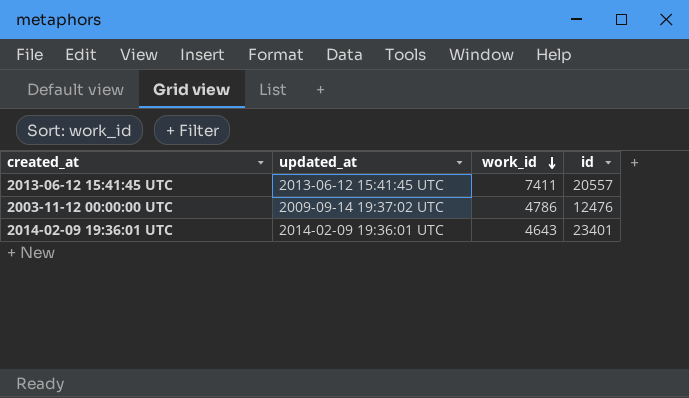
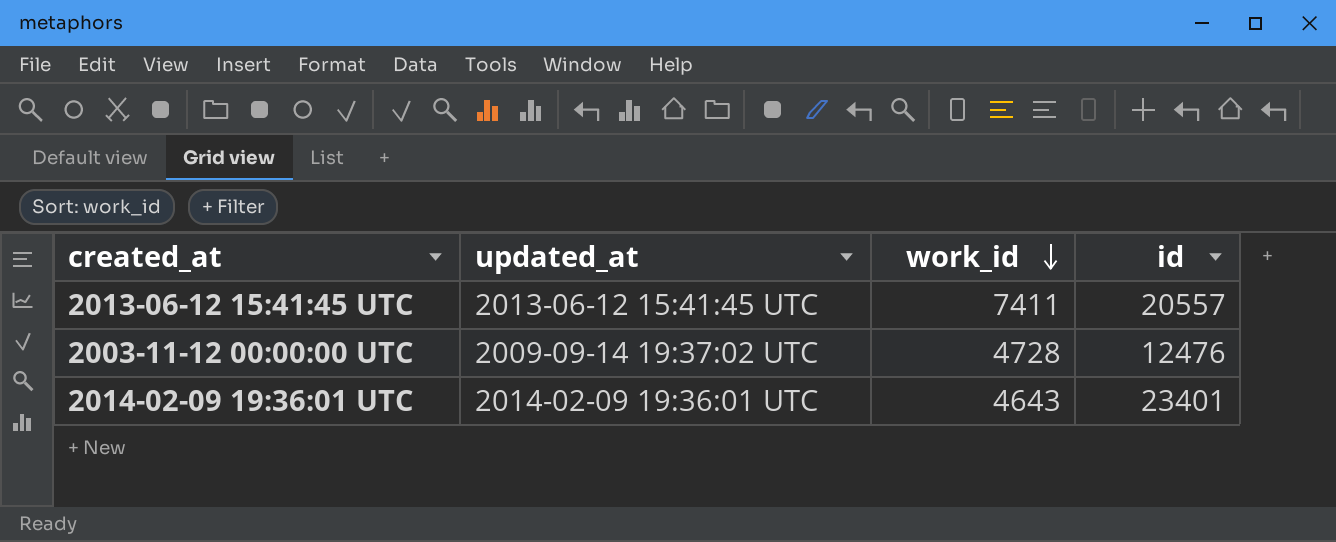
2003-11-12 00:00:00 UTC | work_id: 4786 -> 4728

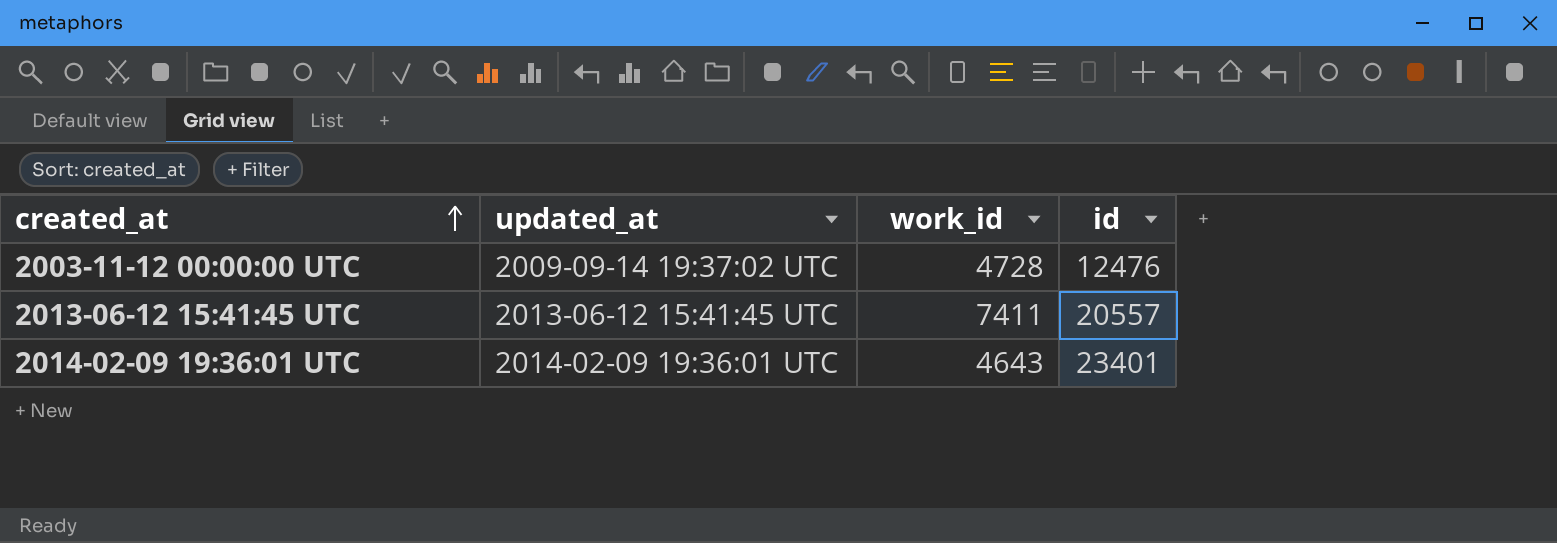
row order: work_id descending -> created_at ascending

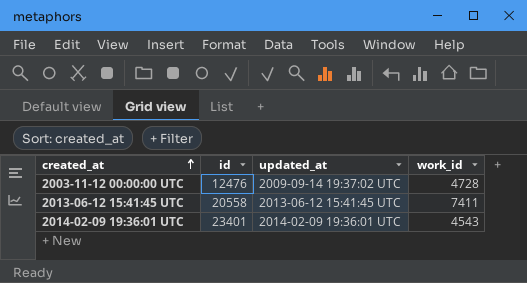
column id | position: 4 -> 2
2013-06-12 15:41:45 UTC | id: 20557 -> 20558
2014-02-09 19:36:01 UTC | work_id: 4643 -> 4543

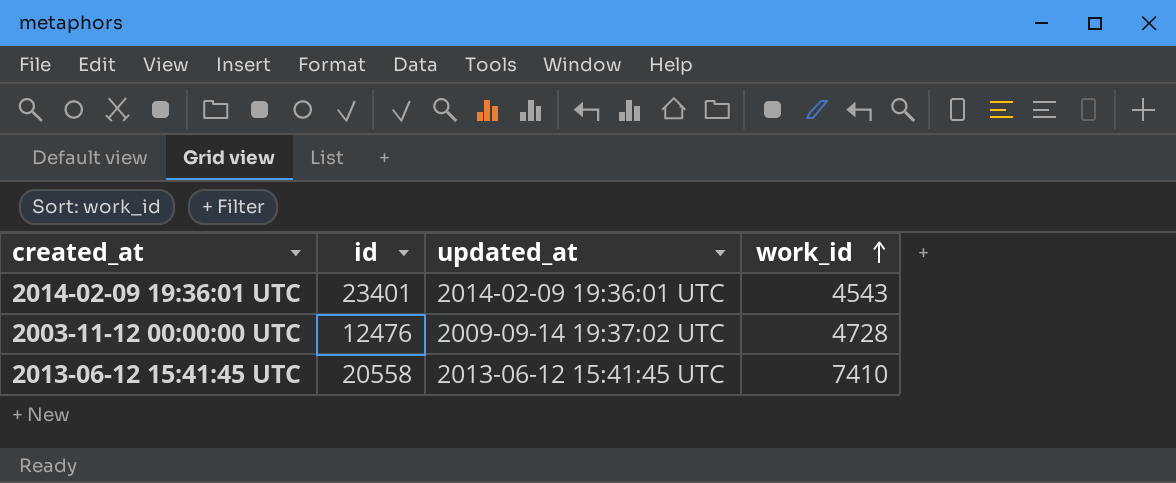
row order: created_at ascending -> work_id ascending
2013-06-12 15:41:45 UTC | work_id: 7411 -> 7410

